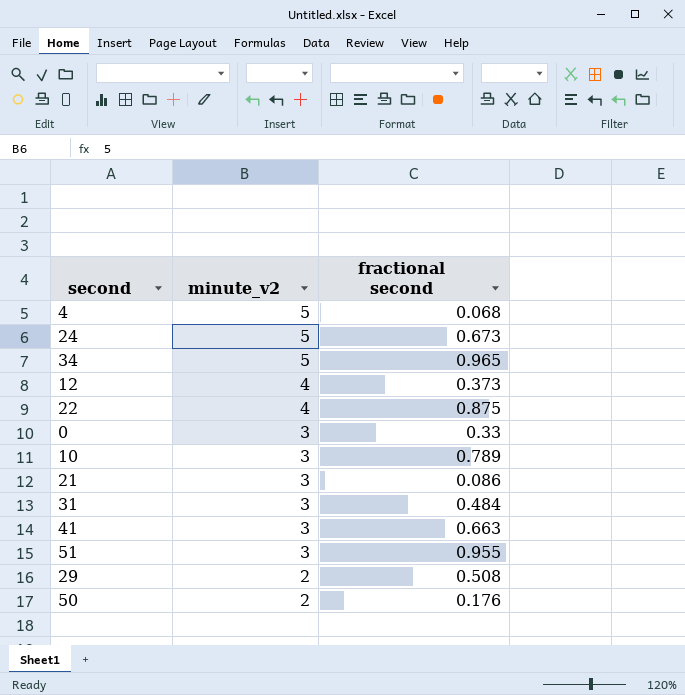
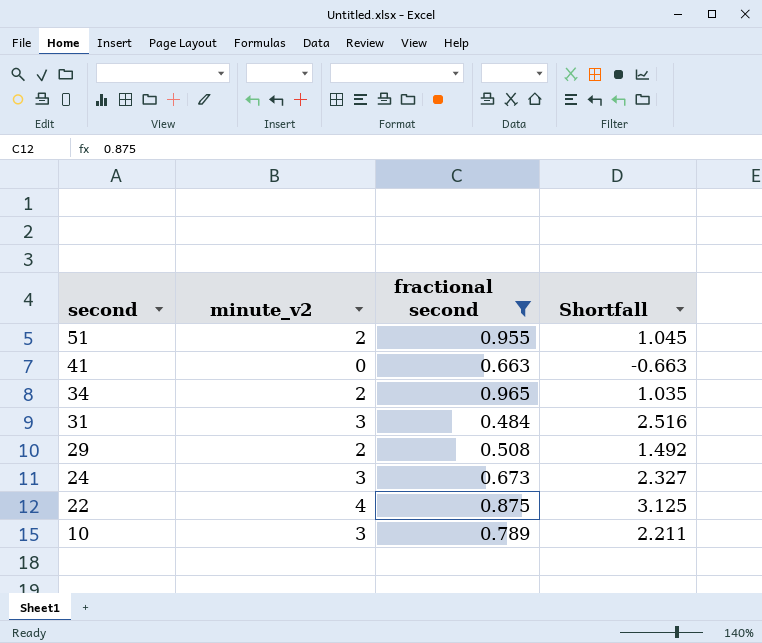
filter: none -> fractional second >= 0.484
row order: minute_v2 descending -> second descending
column Shortfall | formula: none -> [minute_v2] - [fractional second]
51 | minute_v2: 3 -> 2
41 | minute_v2: 3 -> 0
34 | minute_v2: 5 -> 2
24 | minute_v2: 5 -> 3

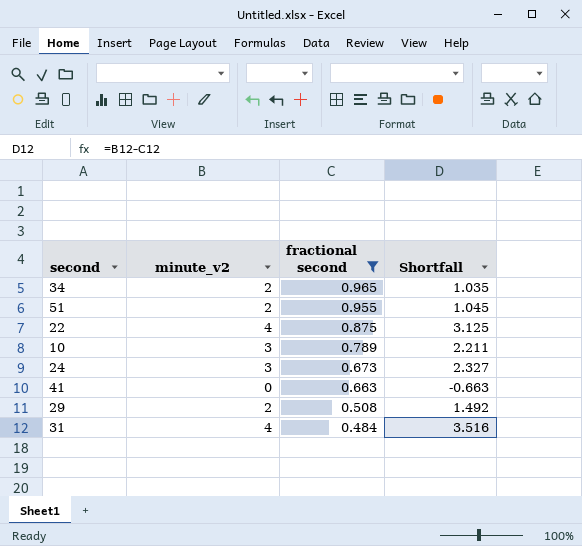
row order: second descending -> fractional second descending
31 | minute_v2: 3 -> 4
31 | Shortfall: 2.516 -> 3.516

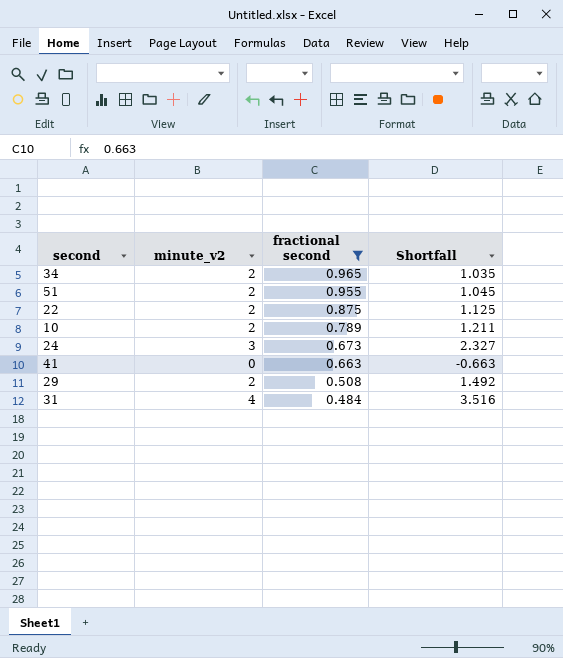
22 | minute_v2: 4 -> 2
22 | Shortfall: 3.125 -> 1.125
10 | minute_v2: 3 -> 2
10 | Shortfall: 2.211 -> 1.211

